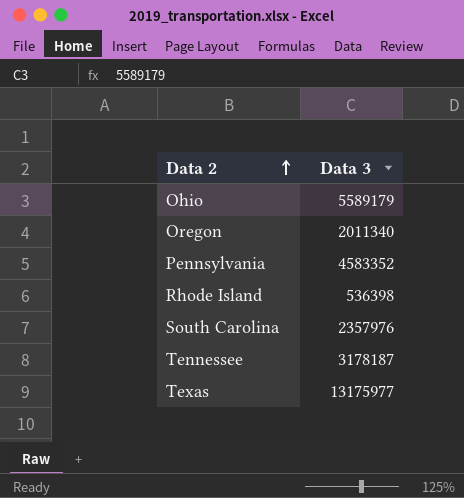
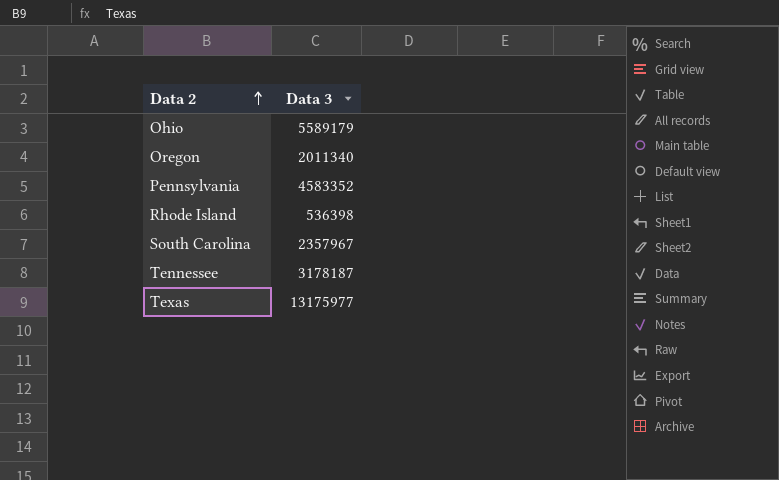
South Carolina | Data 3: 2357976 -> 2357967

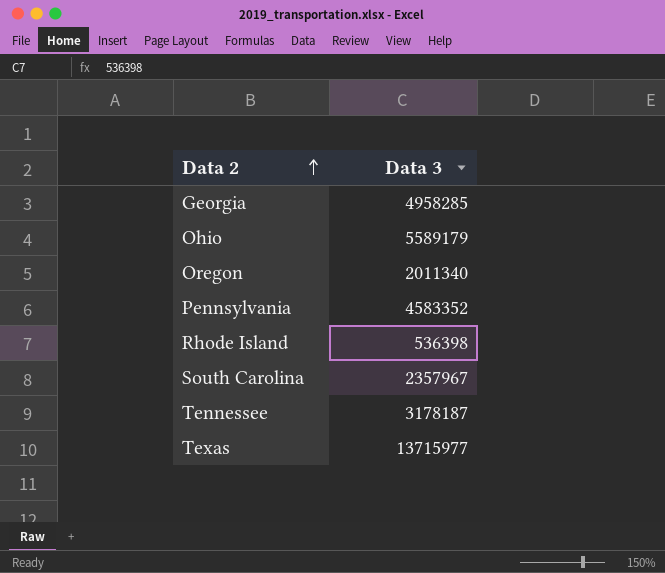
row Georgia: none -> 4958285
Texas | Data 3: 13175977 -> 13715977

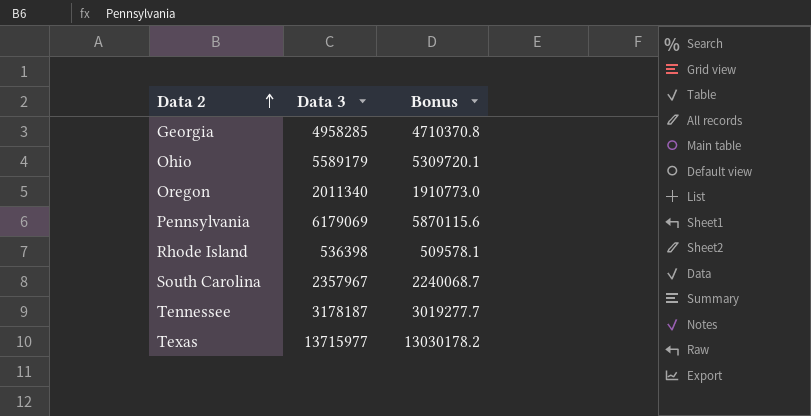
column Bonus | formula: none -> [Data 3] * 0.95
Pennsylvania | Data 3: 4583352 -> 6179069

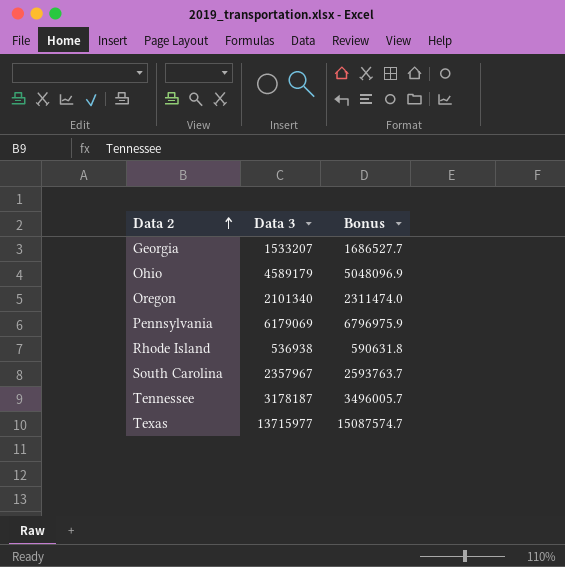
column Bonus | formula: [Data 3] * 0.95 -> [Data 3] * 1.1
Georgia | Data 3: 4958285 -> 1533207
Ohio | Data 3: 5589179 -> 4589179
Oregon | Data 3: 2011340 -> 2101340
Rhode Island | Data 3: 536398 -> 536938

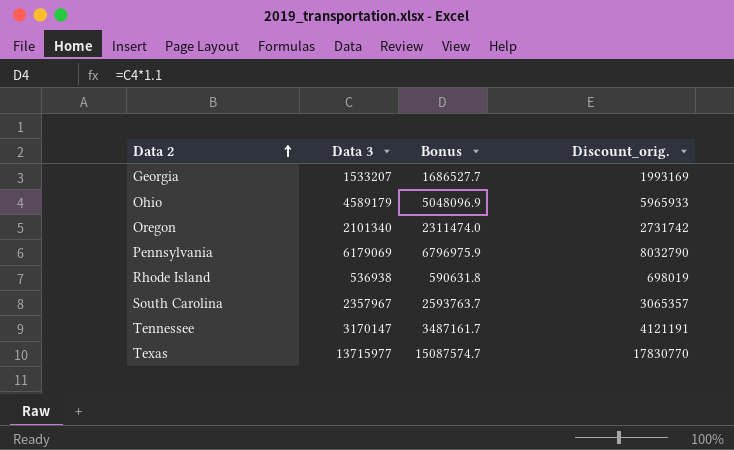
column Discount_orig. | formula: none -> [Data 3] * 1.3
Tennessee | Data 3: 3178187 -> 3170147
Tennessee | Bonus: 3496005.7 -> 3487161.7

